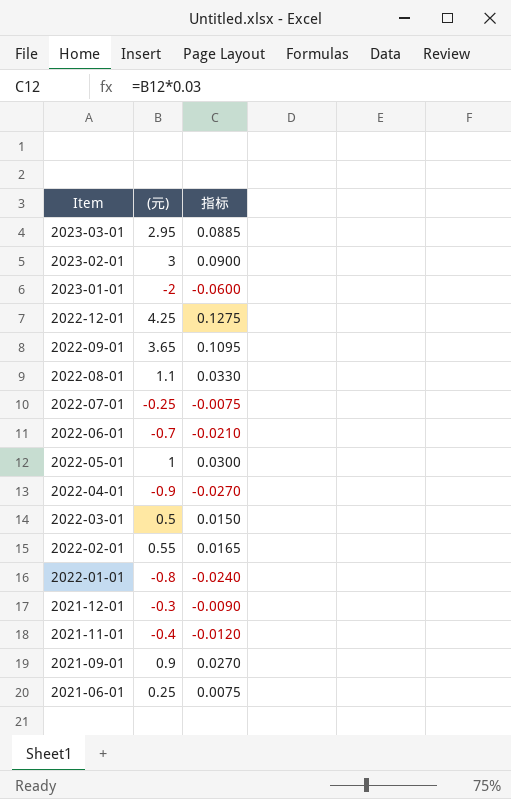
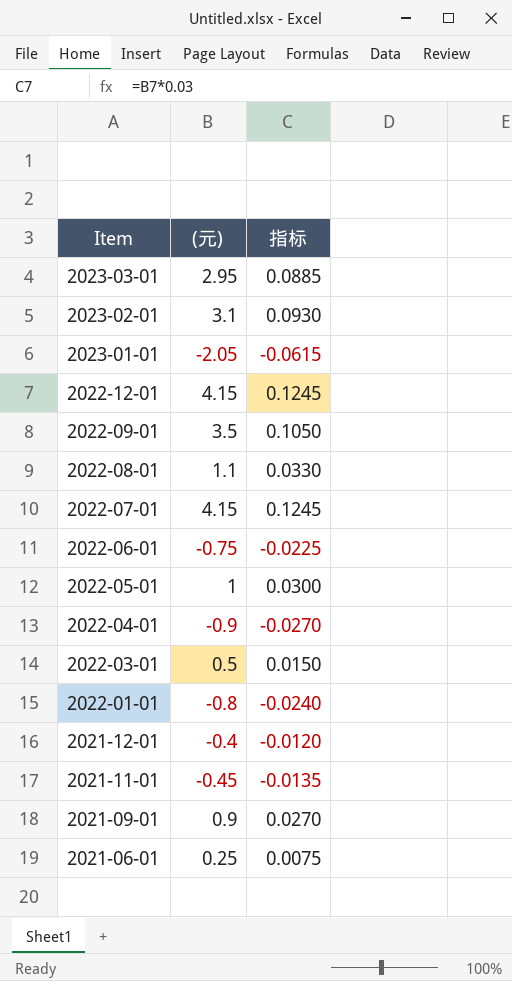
row 2022-02-01: 0.55 | 0.0165 -> none
2023-02-01 | (元): 3 -> 3.1
2023-02-01 | 指标: 0.0900 -> 0.0930
2023-01-01 | (元): -2 -> -2.05
2023-01-01 | 指标: -0.0600 -> -0.0615
2022-12-01 | (元): 4.25 -> 4.15
2022-12-01 | 指标: 0.1275 -> 0.1245
2022-09-01 | (元): 3.65 -> 3.5
2022-09-01 | 指标: 0.1095 -> 0.1050
2022-07-01 | (元): -0.25 -> 4.15
2022-07-01 | 指标: -0.0075 -> 0.1245
2022-06-01 | (元): -0.7 -> -0.75
2022-06-01 | 指标: -0.0210 -> -0.0225
2021-12-01 | (元): -0.3 -> -0.4
2021-12-01 | 指标: -0.0090 -> -0.0120
2021-11-01 | (元): -0.4 -> -0.45
2021-11-01 | 指标: -0.0120 -> -0.0135

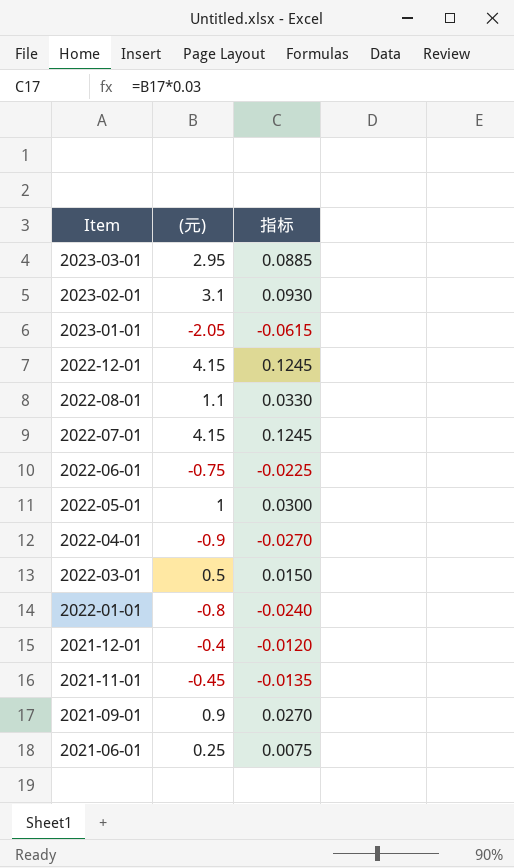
row 2022-09-01: 3.5 | 0.1050 -> none

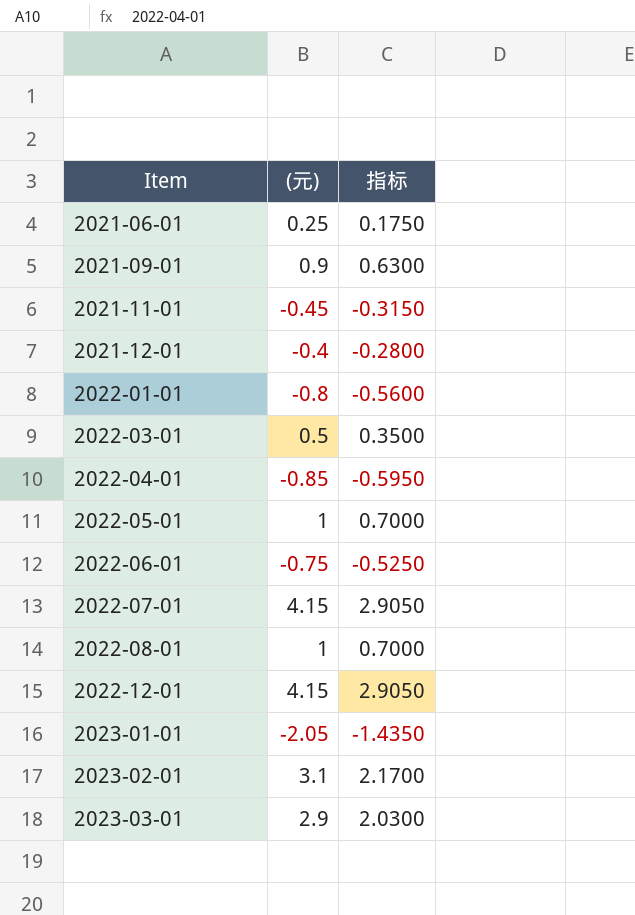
row order: Item descending -> Item ascending
column 指标 | formula: [(元)] * 0.03 -> [(元)] * 0.7
2022-04-01 | (元): -0.9 -> -0.85
2022-08-01 | (元): 1.1 -> 1
2023-03-01 | (元): 2.95 -> 2.9

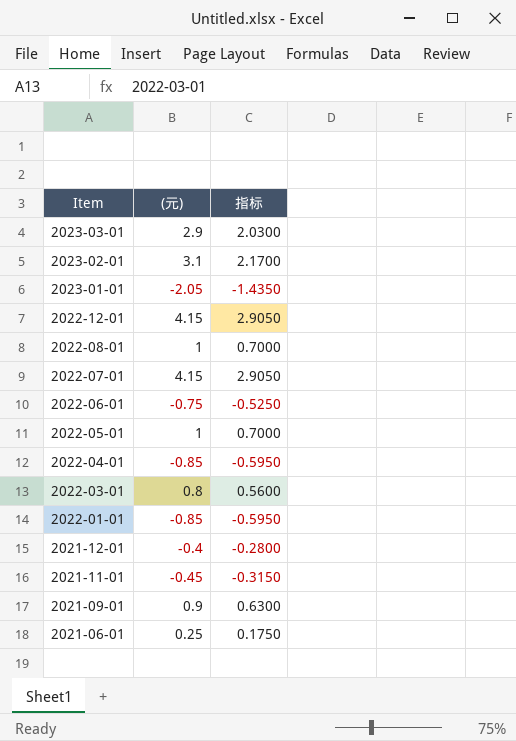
row order: Item ascending -> Item descending
2022-03-01 | (元): 0.5 -> 0.8
2022-03-01 | 指标: 0.3500 -> 0.5600
2022-01-01 | (元): -0.8 -> -0.85
2022-01-01 | 指标: -0.5600 -> -0.5950

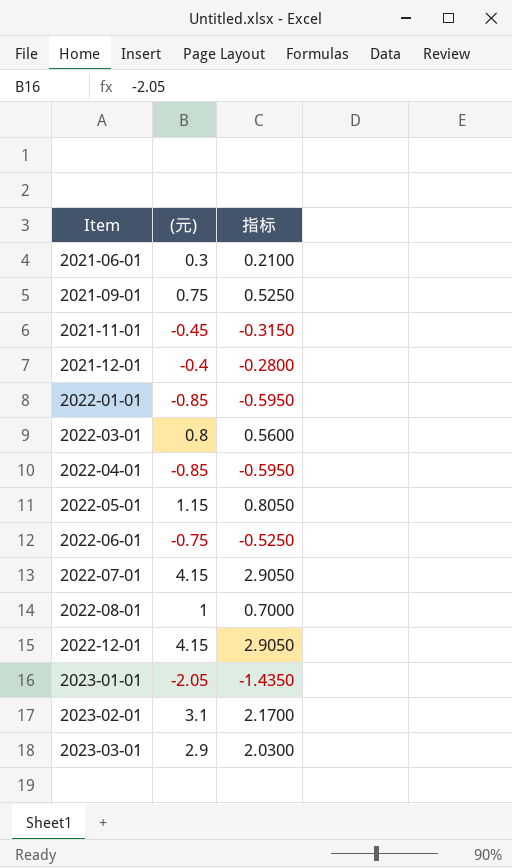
row order: Item descending -> Item ascending
2021-06-01 | (元): 0.25 -> 0.3
2021-06-01 | 指标: 0.1750 -> 0.2100
2021-09-01 | (元): 0.9 -> 0.75
2021-09-01 | 指标: 0.6300 -> 0.5250
2022-05-01 | (元): 1 -> 1.15
2022-05-01 | 指标: 0.7000 -> 0.8050

